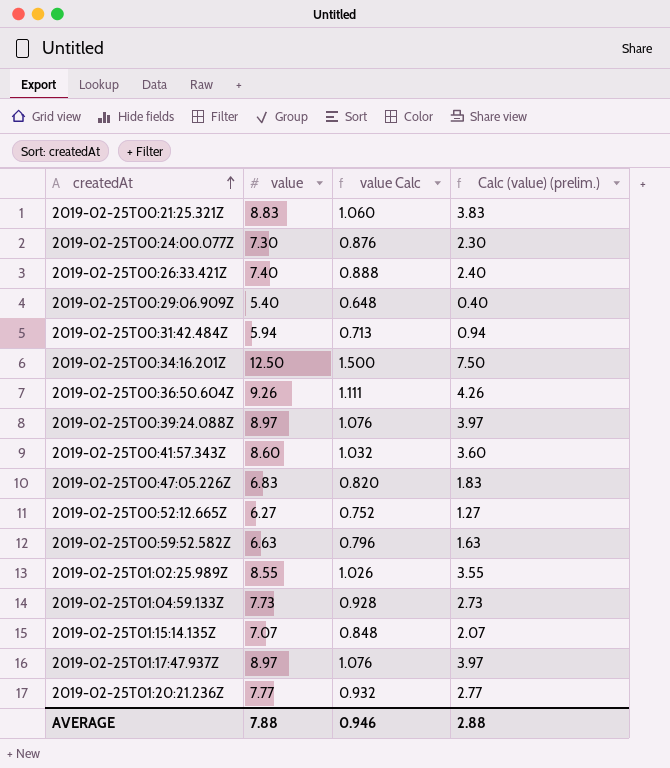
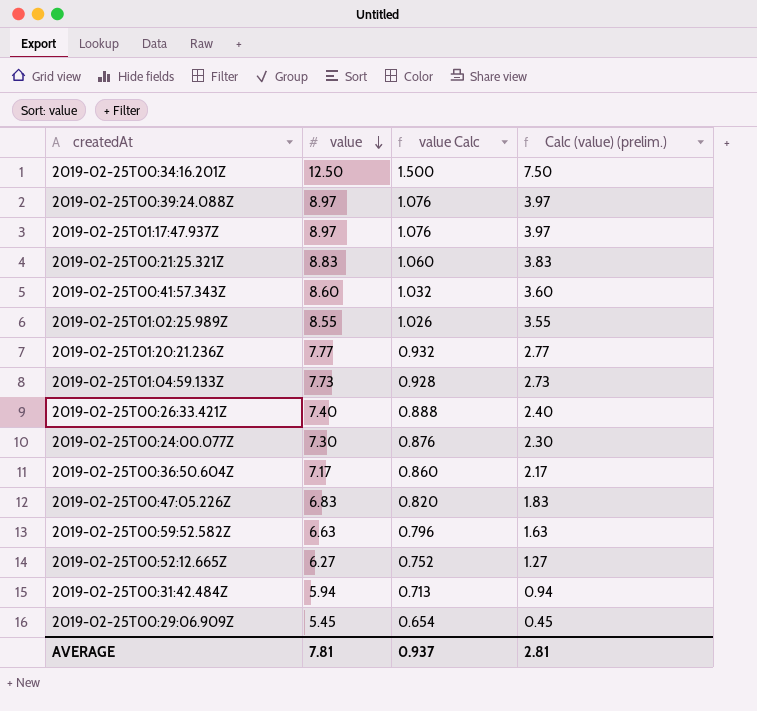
row order: createdAt ascending -> value descending
row 2019-02-25T01:15:14.135Z: 7.07 | 0.848 | 2.07 -> none
2019-02-25T00:36:50.604Z | value: 9.26 -> 7.17
2019-02-25T00:36:50.604Z | value Calc: 1.111 -> 0.860
2019-02-25T00:36:50.604Z | Calc (value) (prelim.): 4.26 -> 2.17
2019-02-25T00:29:06.909Z | value: 5.40 -> 5.45
2019-02-25T00:29:06.909Z | value Calc: 0.648 -> 0.654
2019-02-25T00:29:06.909Z | Calc (value) (prelim.): 0.40 -> 0.45
AVERAGE | value: 7.88 -> 7.81
AVERAGE | value Calc: 0.946 -> 0.937
AVERAGE | Calc (value) (prelim.): 2.88 -> 2.81

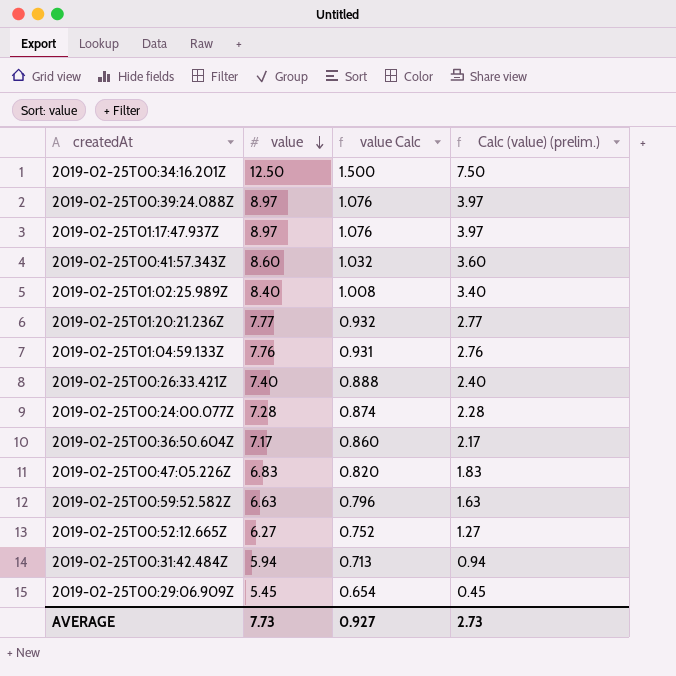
row 2019-02-25T00:21:25.321Z: 8.83 | 1.060 | 3.83 -> none
2019-02-25T01:02:25.989Z | value: 8.55 -> 8.40
2019-02-25T01:02:25.989Z | value Calc: 1.026 -> 1.008
2019-02-25T01:02:25.989Z | Calc (value) (prelim.): 3.55 -> 3.40
2019-02-25T01:04:59.133Z | value: 7.73 -> 7.76
2019-02-25T01:04:59.133Z | value Calc: 0.928 -> 0.931
2019-02-25T01:04:59.133Z | Calc (value) (prelim.): 2.73 -> 2.76
2019-02-25T00:24:00.077Z | value: 7.30 -> 7.28
2019-02-25T00:24:00.077Z | value Calc: 0.876 -> 0.874
2019-02-25T00:24:00.077Z | Calc (value) (prelim.): 2.30 -> 2.28
AVERAGE | value: 7.81 -> 7.73
AVERAGE | value Calc: 0.937 -> 0.927
AVERAGE | Calc (value) (prelim.): 2.81 -> 2.73

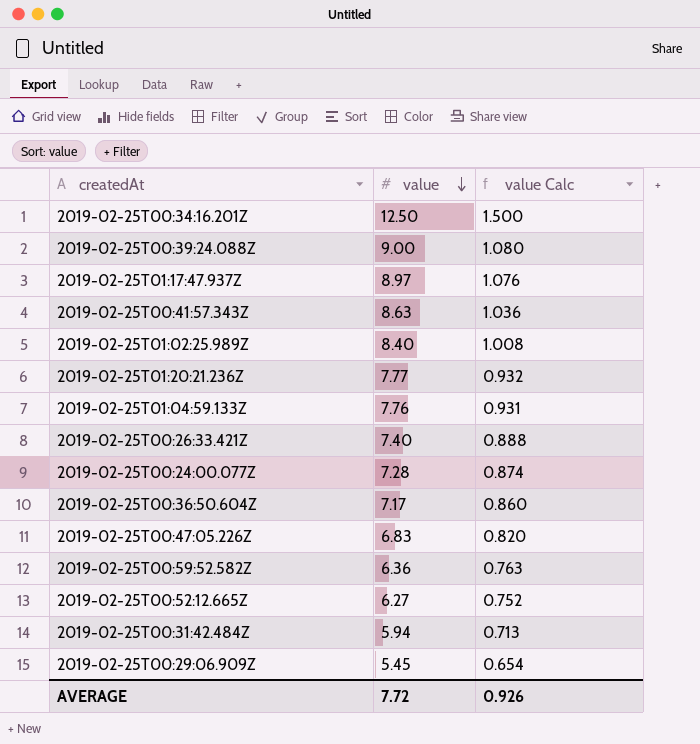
column Calc (value) (prelim.) | formula: [value] - 5 -> none
2019-02-25T00:39:24.088Z | value: 8.97 -> 9.00
2019-02-25T00:39:24.088Z | value Calc: 1.076 -> 1.080
2019-02-25T00:41:57.343Z | value: 8.60 -> 8.63
2019-02-25T00:41:57.343Z | value Calc: 1.032 -> 1.036
2019-02-25T00:59:52.582Z | value: 6.63 -> 6.36
2019-02-25T00:59:52.582Z | value Calc: 0.796 -> 0.763
AVERAGE | value: 7.73 -> 7.72
AVERAGE | value Calc: 0.927 -> 0.926

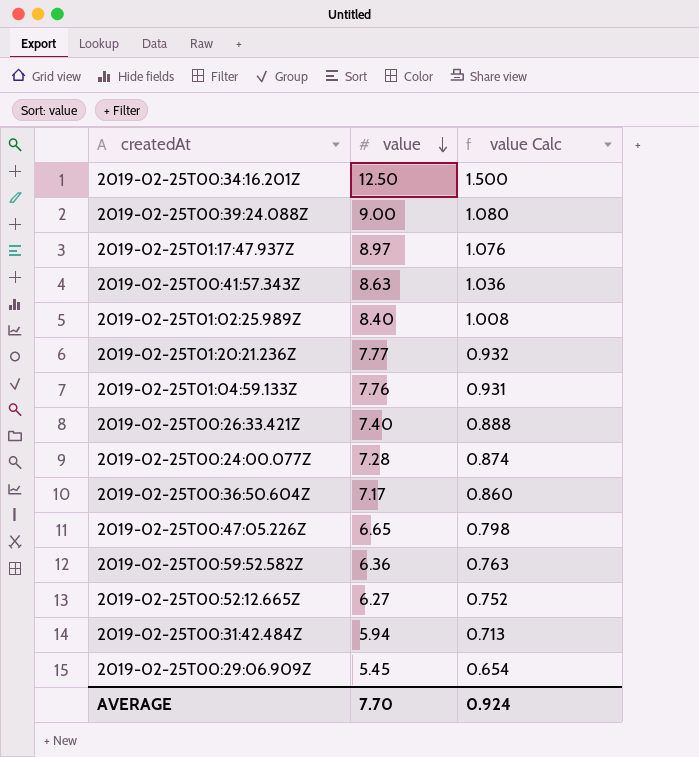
2019-02-25T00:47:05.226Z | value: 6.83 -> 6.65
2019-02-25T00:47:05.226Z | value Calc: 0.820 -> 0.798
AVERAGE | value: 7.72 -> 7.70
AVERAGE | value Calc: 0.926 -> 0.924

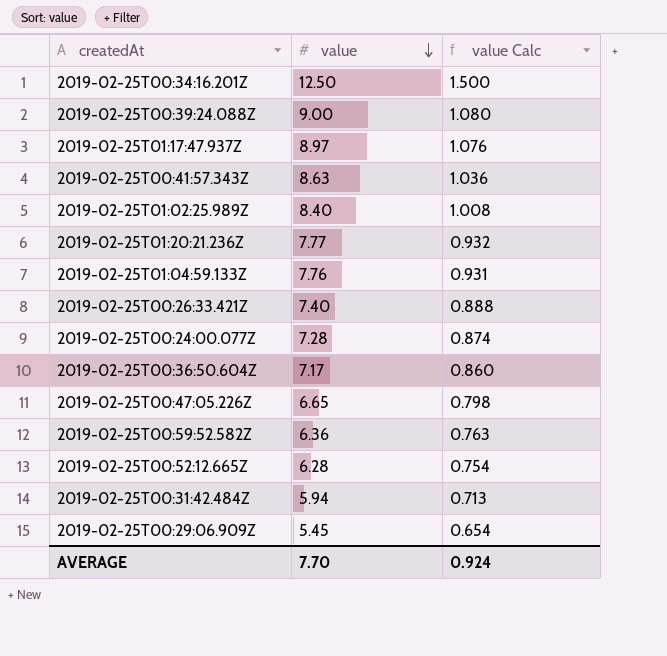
2019-02-25T00:52:12.665Z | value: 6.27 -> 6.28
2019-02-25T00:52:12.665Z | value Calc: 0.752 -> 0.754

